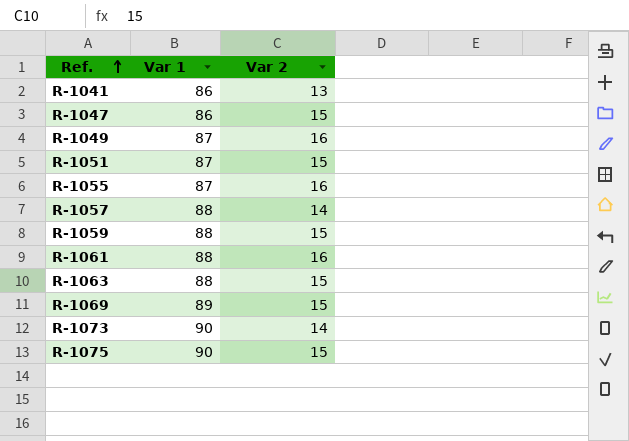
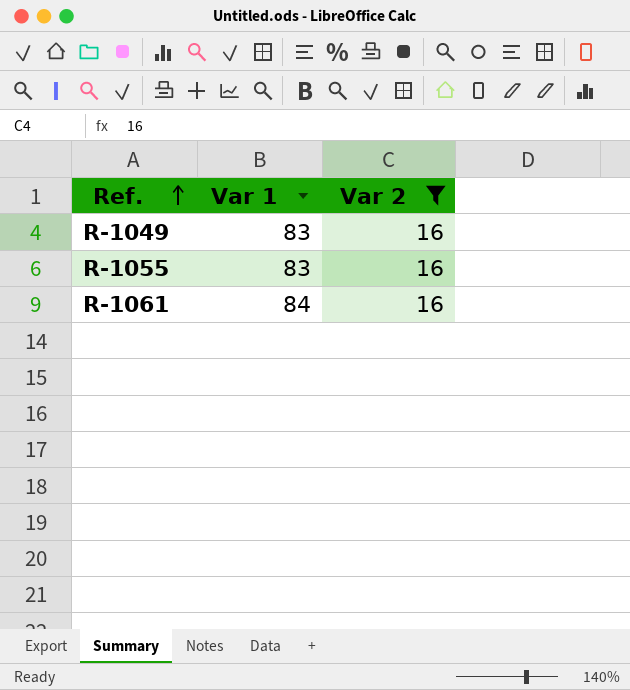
filter: none -> Var 2 = 16
R-1049 | Var 1: 87 -> 83
R-1055 | Var 1: 87 -> 83
R-1061 | Var 1: 88 -> 84

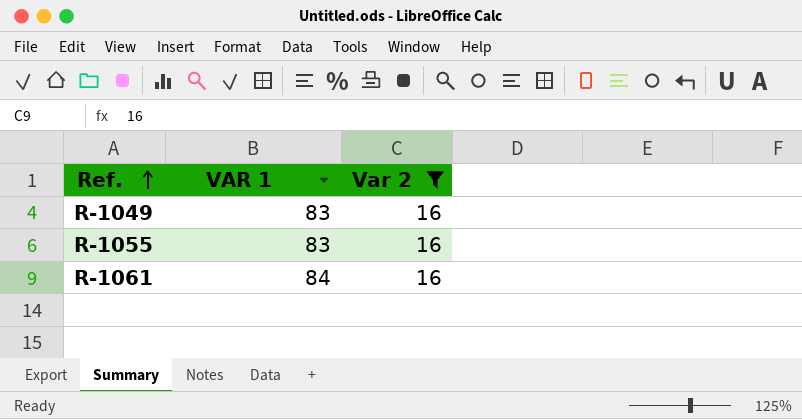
column name: Var 1 -> VAR 1

